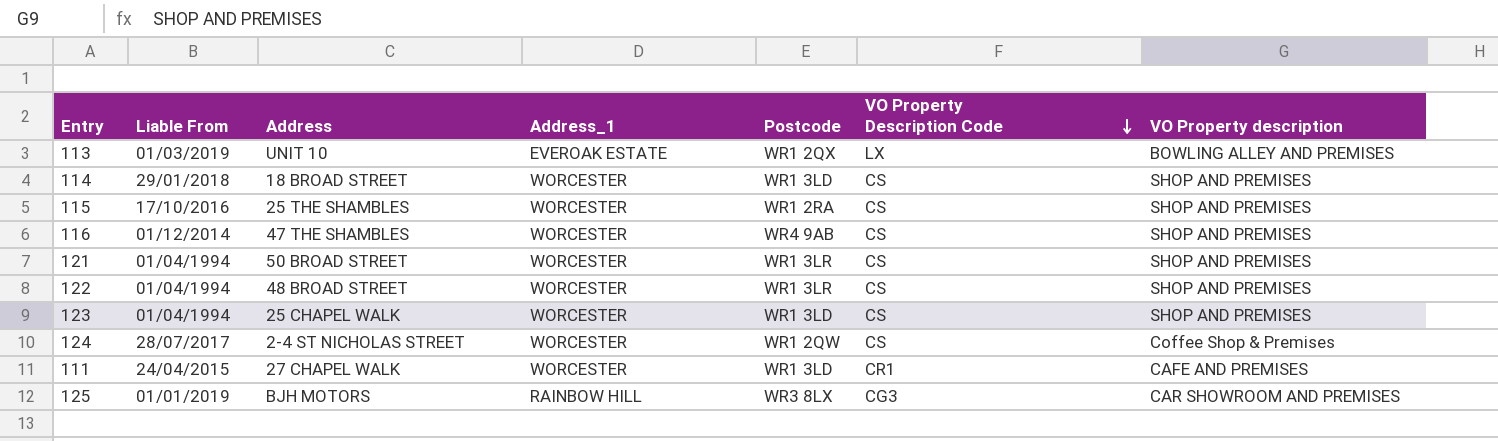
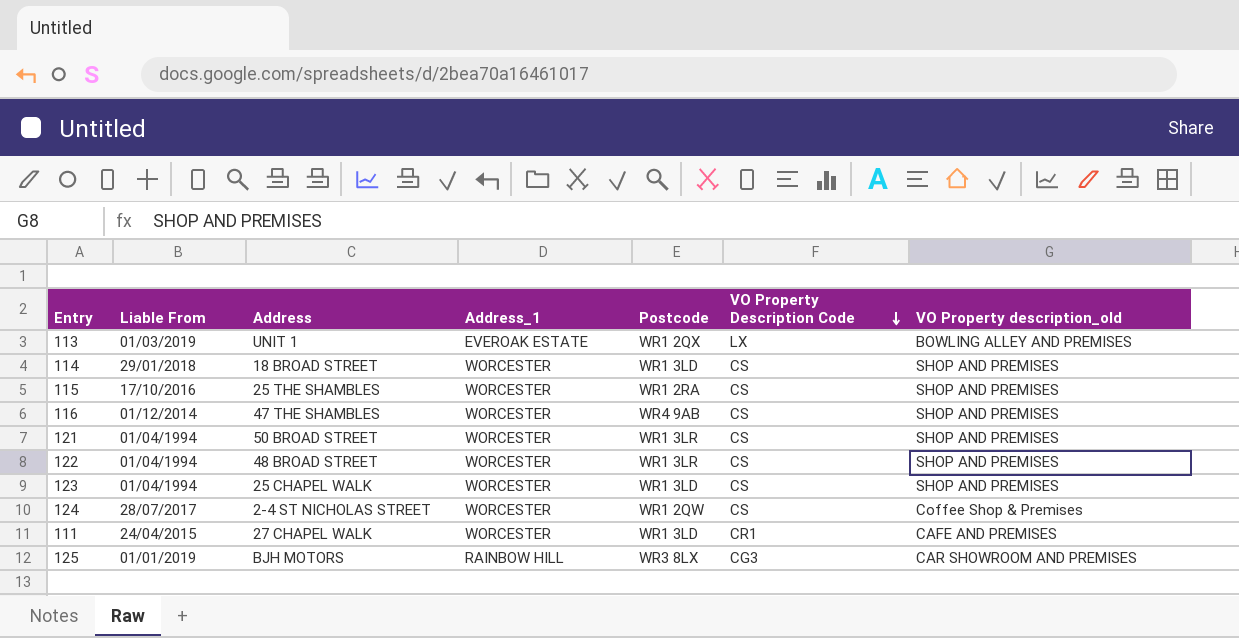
column name: VO Property description -> VO Property description_old
113 | Address: UNIT 10 -> UNIT 1

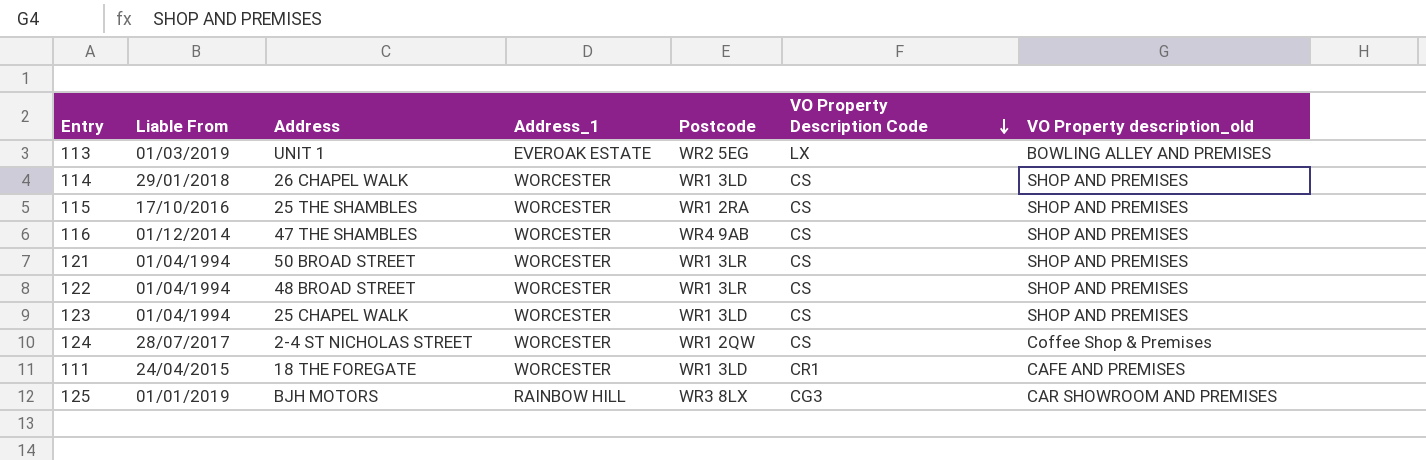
113 | Postcode: WR1 2QX -> WR2 5EG
114 | Address: 18 BROAD STREET -> 26 CHAPEL WALK
111 | Address: 27 CHAPEL WALK -> 18 THE FOREGATE

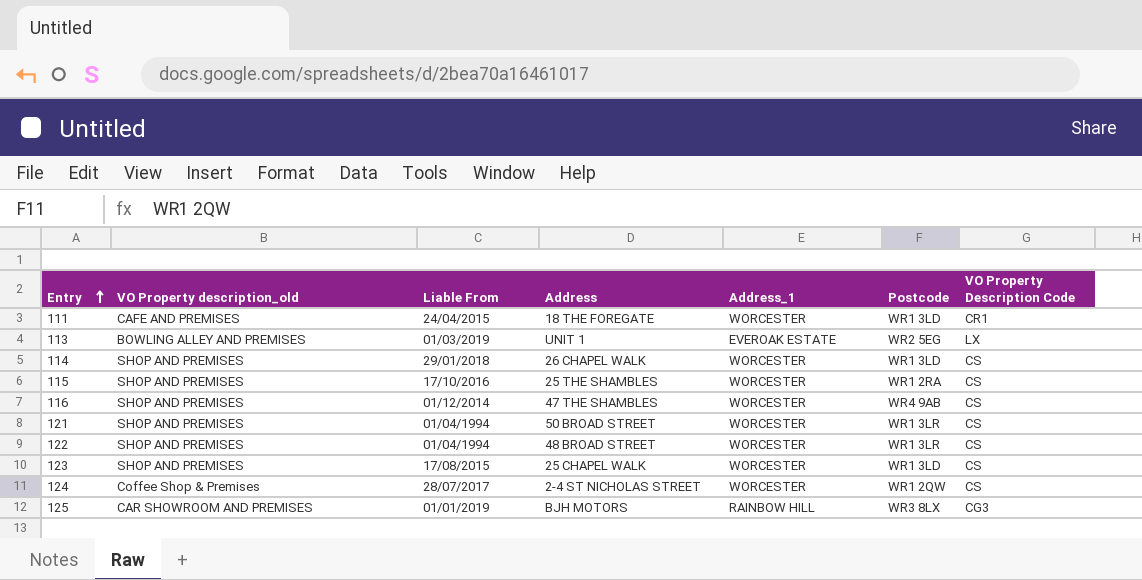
row order: VO Property Description Code descending -> Entry ascending
column VO Property description_old | position: 7 -> 2
123 | Liable From: 01/04/1994 -> 17/08/2015

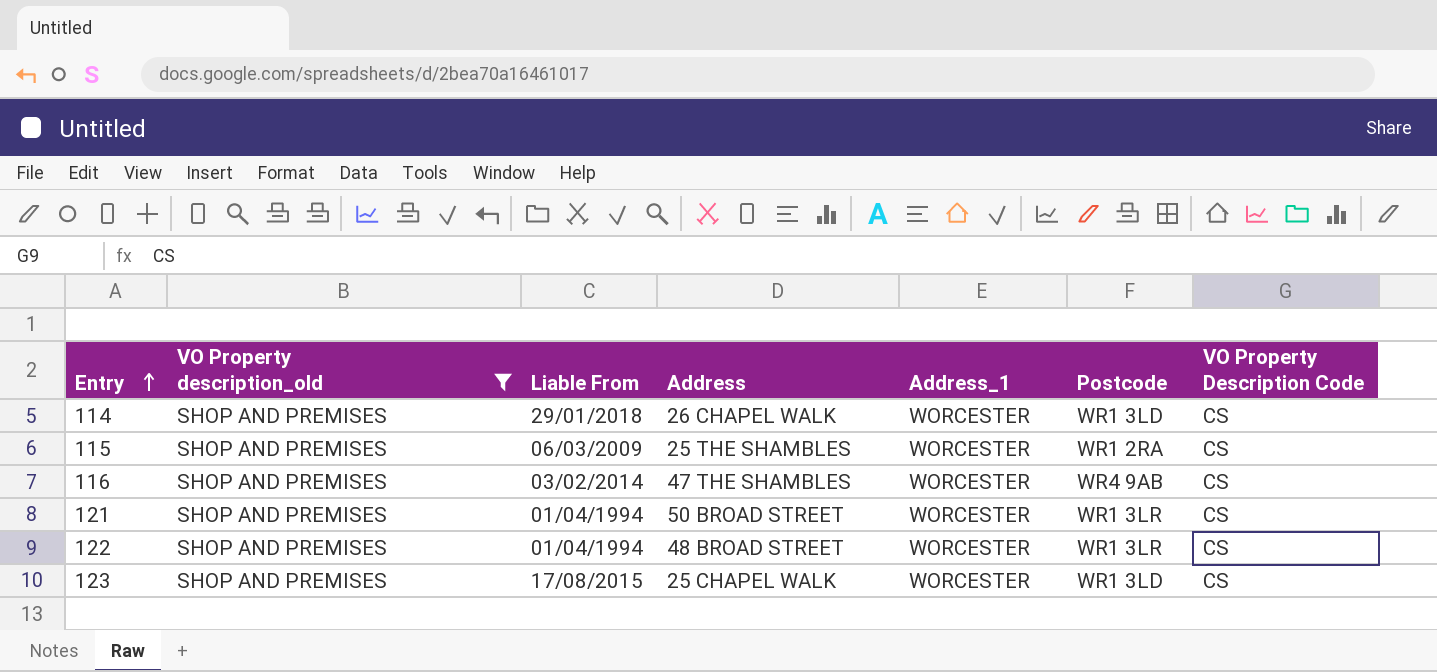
filter: none -> VO Property description_old = SHOP AND PREMISES
115 | Liable From: 17/10/2016 -> 06/03/2009
116 | Liable From: 01/12/2014 -> 03/02/2014

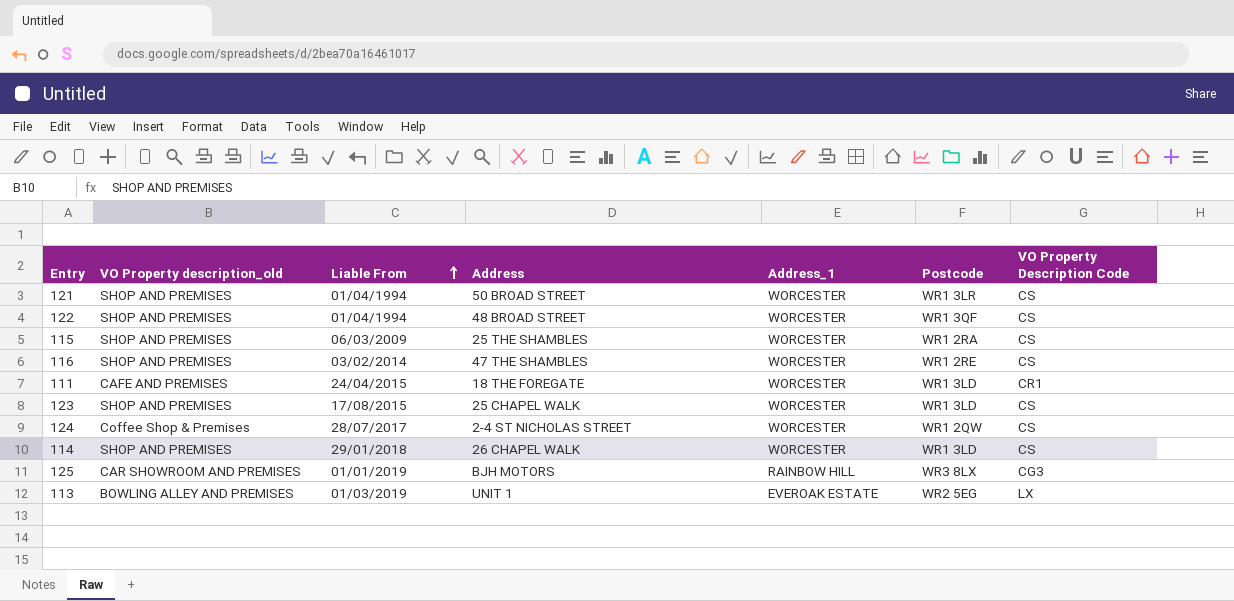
filter: VO Property description_old = SHOP AND PREMISES -> none
row order: Entry ascending -> Liable From ascending
122 | Postcode: WR1 3LR -> WR1 3QF
116 | Postcode: WR4 9AB -> WR1 2RE

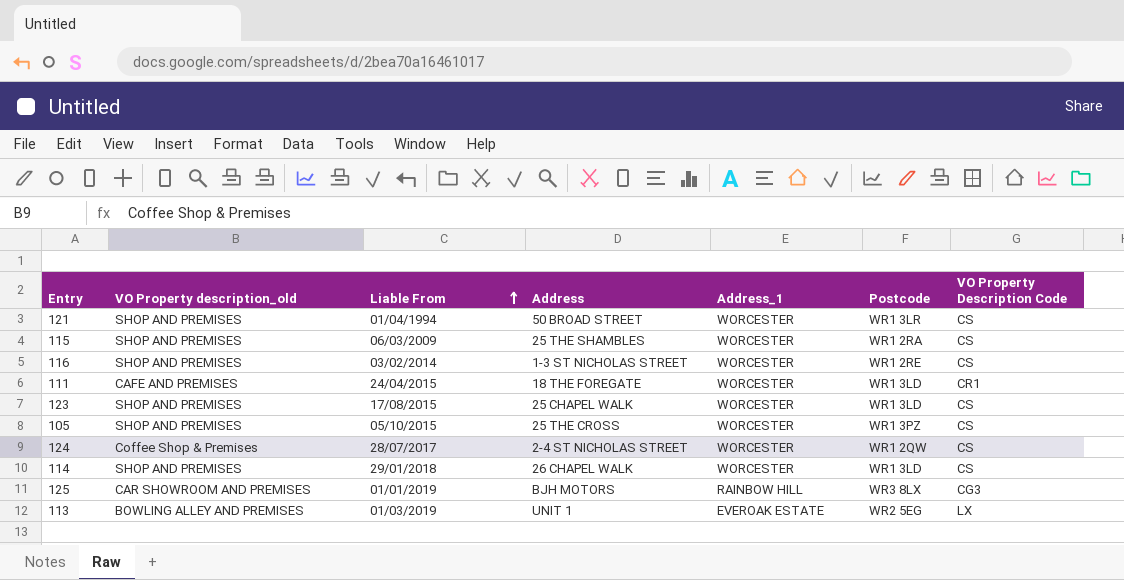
row 122: SHOP AND PREMISES | 01/04/1994 | 48 BROAD STREET | WORCESTER | WR1 3QF | CS -> none
116 | Address: 47 THE SHAMBLES -> 1-3 ST NICHOLAS STREET
row 105: none -> SHOP AND PREMISES | 05/10/2015 | 25 THE CROSS | WORCESTER | WR1 3PZ | CS

